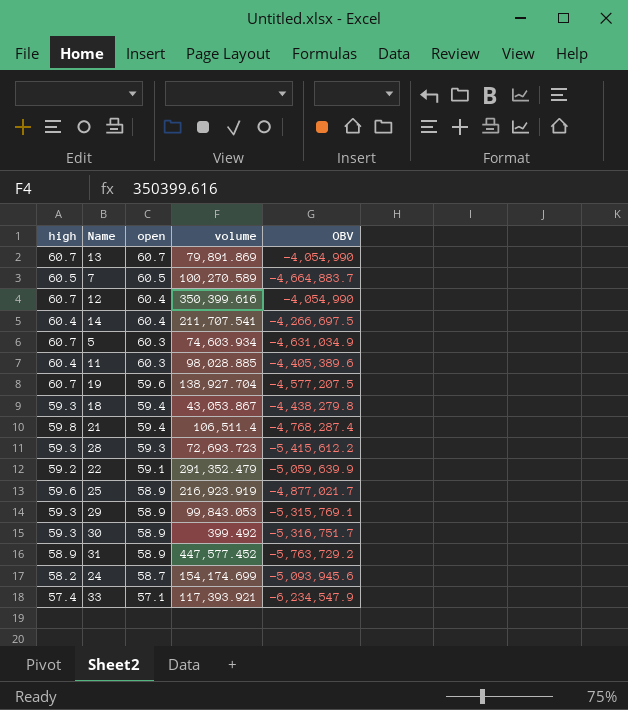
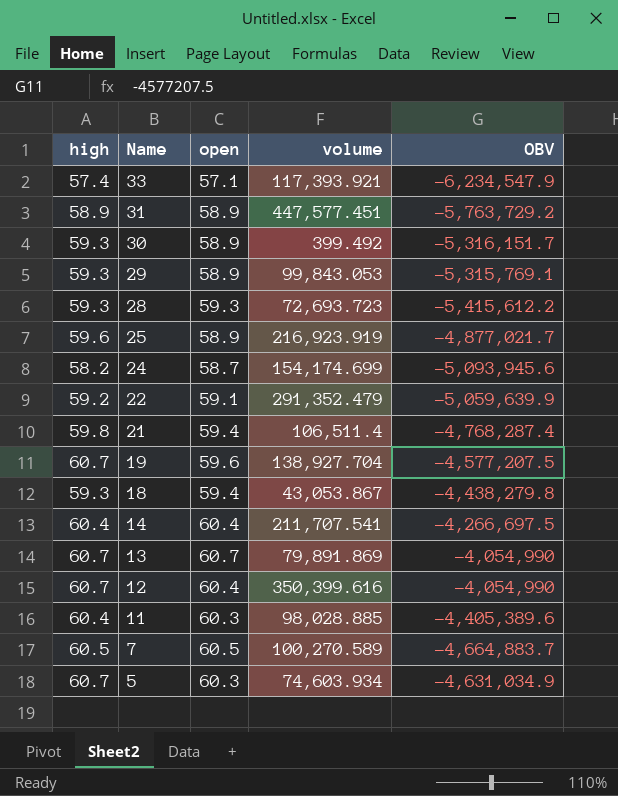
row order: open descending -> Name descending
31 | volume: 447,577.452 -> 447,577.451
30 | OBV: -5,316,751.7 -> -5,316,151.7

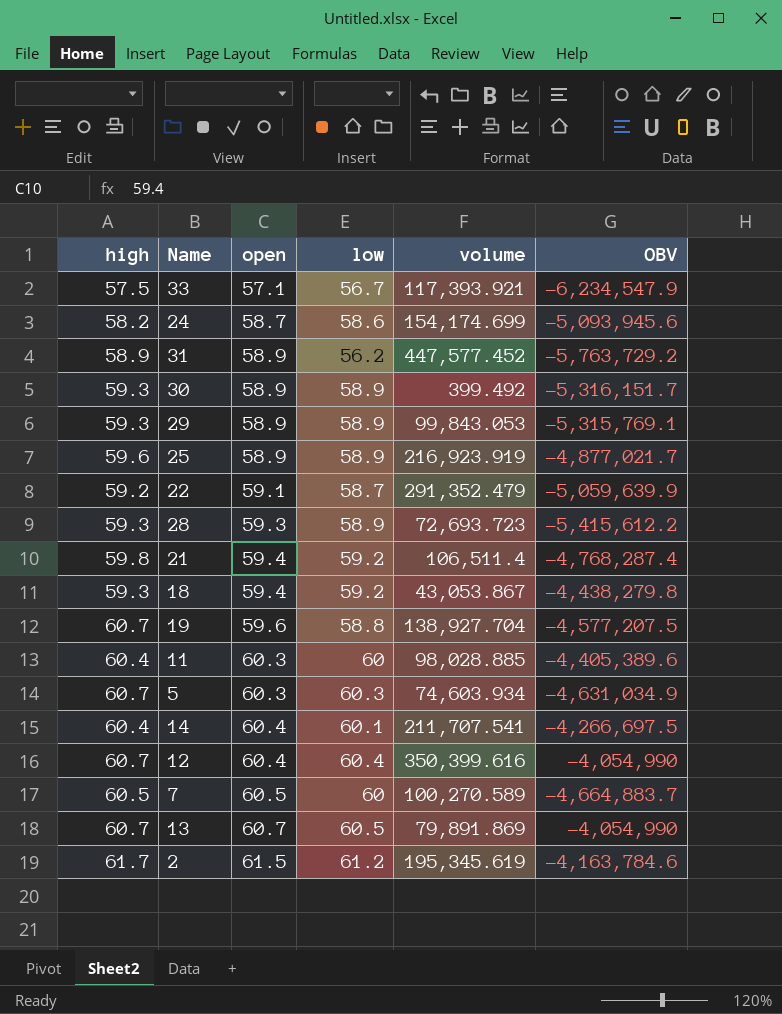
row order: Name descending -> open ascending
column low | position: none -> 4
33 | high: 57.4 -> 57.5
31 | volume: 447,577.451 -> 447,577.452
row 2: none -> 61.7 | 61.5 | 61.2 | 195,345.619 | -4,163,784.6

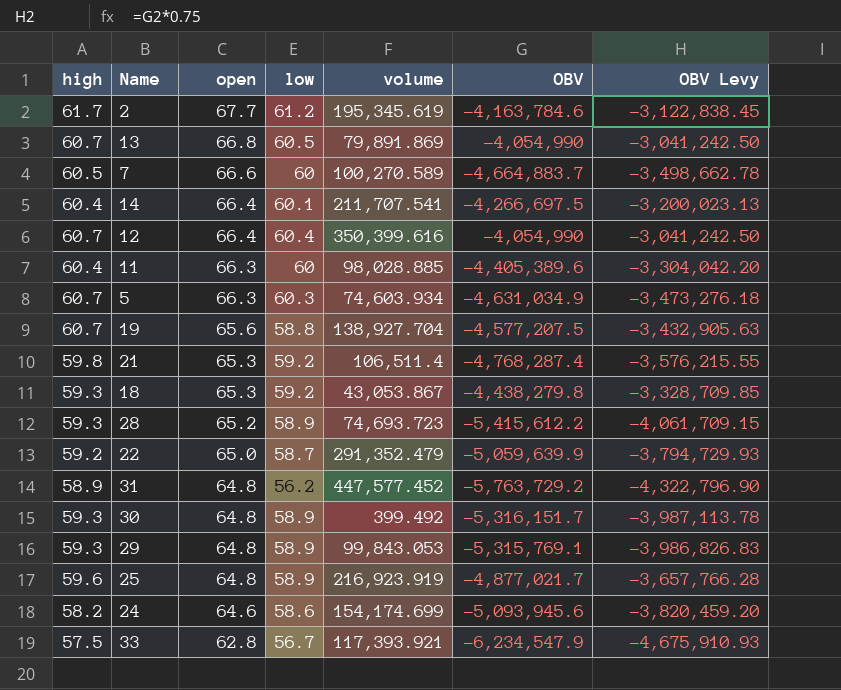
row order: open ascending -> open descending
column OBV Levy | formula: none -> [OBV] * 0.75
2 | open: 61.5 -> 67.7
13 | open: 60.7 -> 66.8
7 | open: 60.5 -> 66.6
14 | open: 60.4 -> 66.4
12 | open: 60.4 -> 66.4
11 | open: 60.3 -> 66.3
5 | open: 60.3 -> 66.3
19 | open: 59.6 -> 65.6
21 | open: 59.4 -> 65.3
18 | open: 59.4 -> 65.3
28 | open: 59.3 -> 65.2
28 | volume: 72,693.723 -> 74,693.723
22 | open: 59.1 -> 65.0
31 | open: 58.9 -> 64.8
30 | open: 58.9 -> 64.8
29 | open: 58.9 -> 64.8
25 | open: 58.9 -> 64.8
24 | open: 58.7 -> 64.6
33 | open: 57.1 -> 62.8

